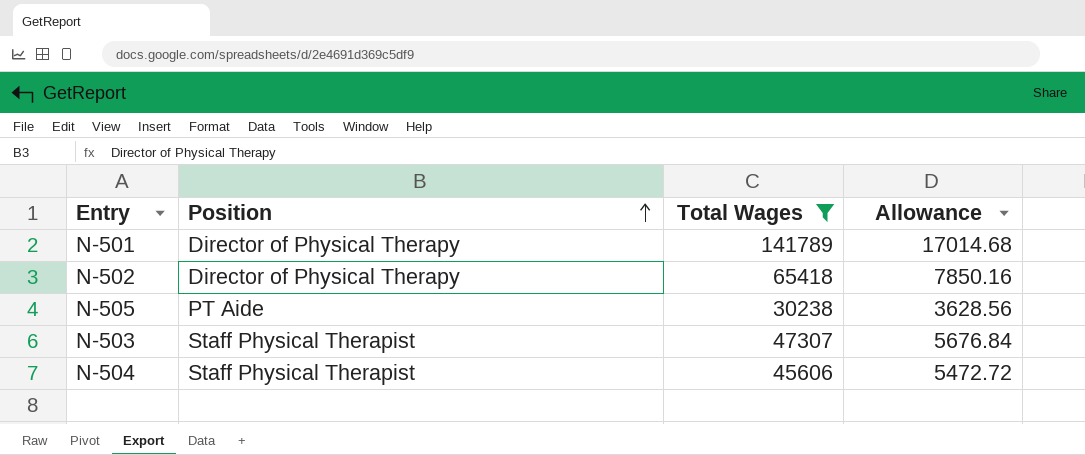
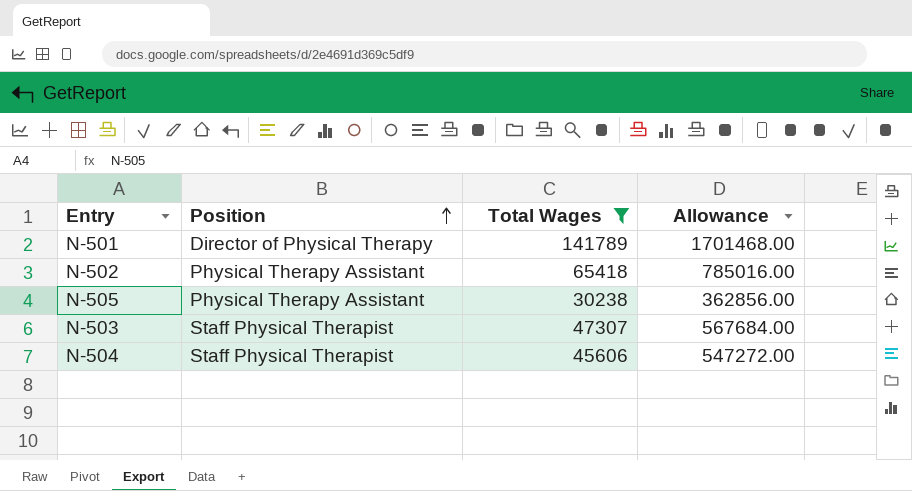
column Allowance | formula: [Total Wages] * 0.12 -> [Total Wages] * 12
N-502 | Position: Director of Physical Therapy -> Physical Therapy Assistant
N-505 | Position: PT Aide -> Physical Therapy Assistant

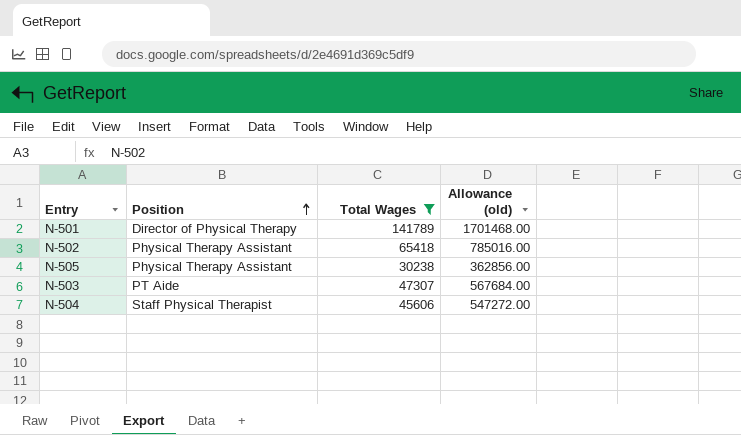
column name: Allowance -> Allowance (old)
N-503 | Position: Staff Physical Therapist -> PT Aide

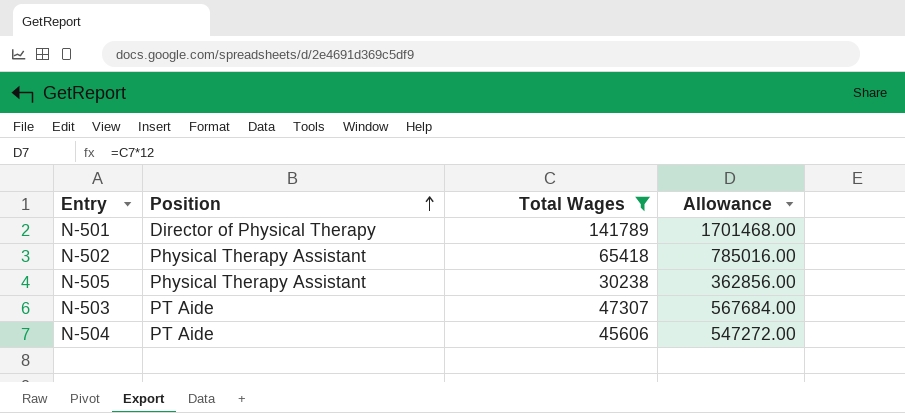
column name: Allowance (old) -> Allowance
N-504 | Position: Staff Physical Therapist -> PT Aide

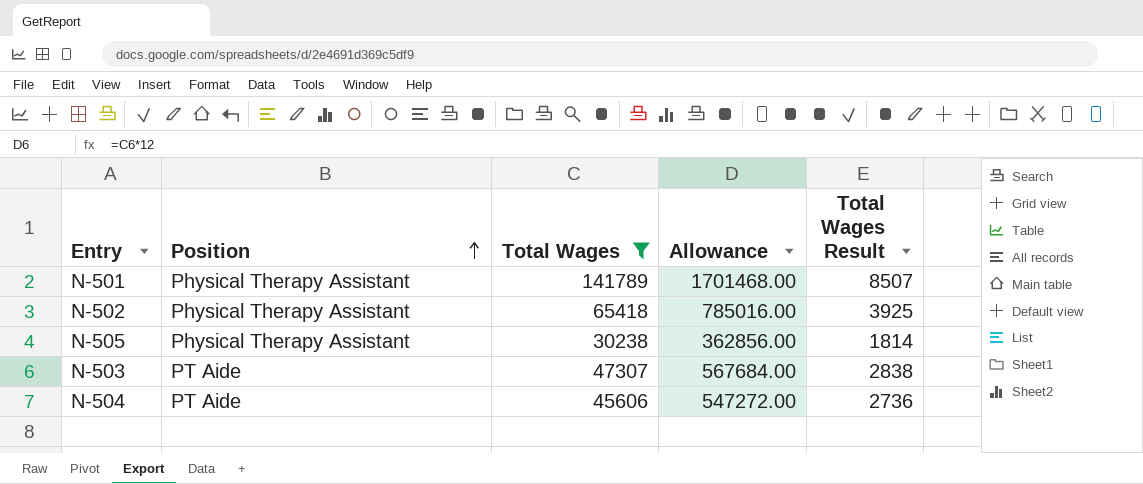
column Total Wages Result | formula: none -> [Total Wages] * 0.06
N-501 | Position: Director of Physical Therapy -> Physical Therapy Assistant

